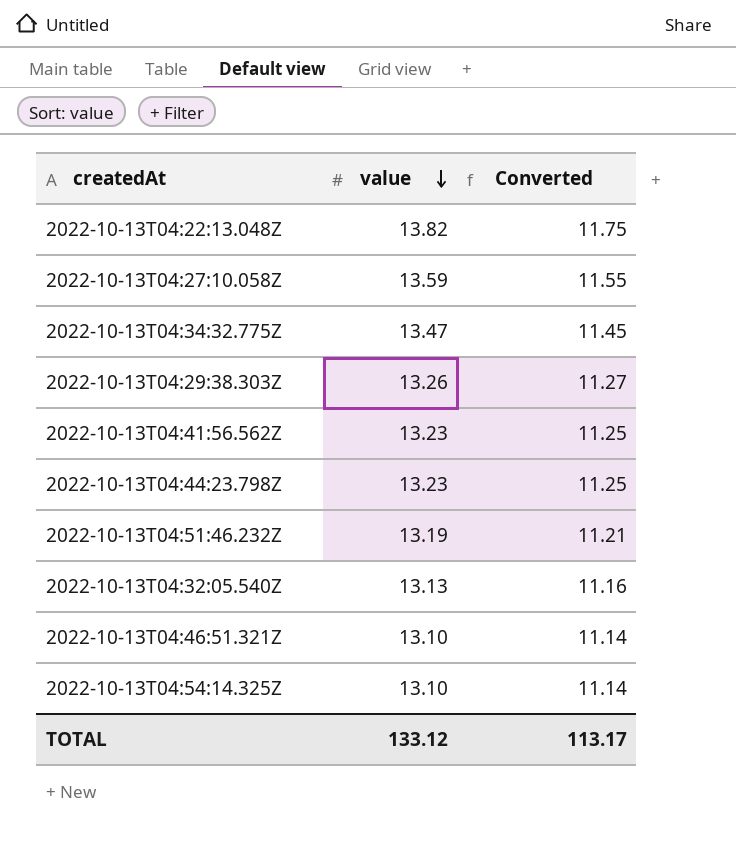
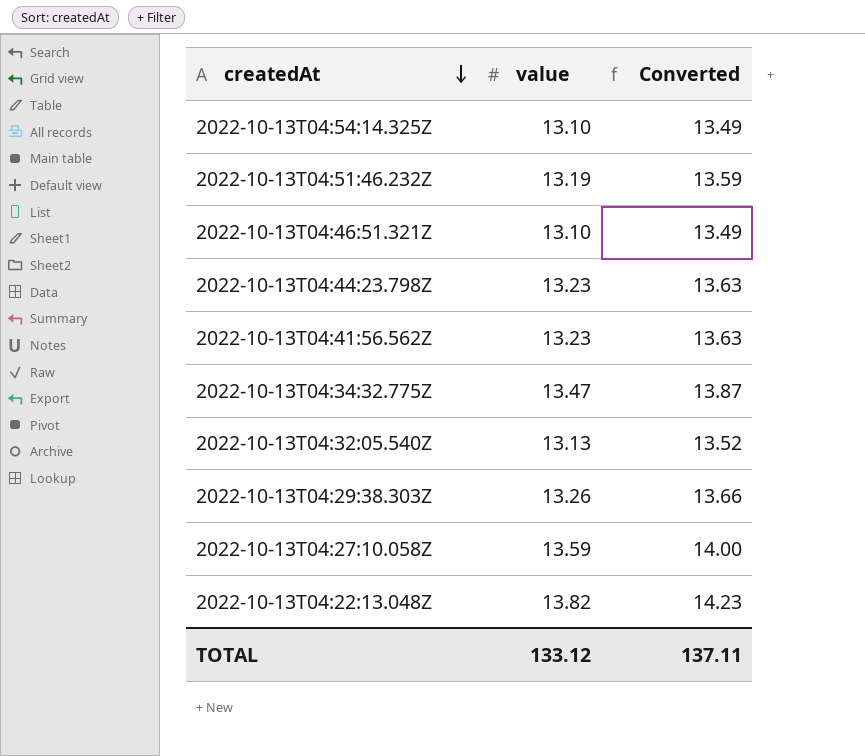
row order: value descending -> createdAt descending
column Converted | formula: [value] * 0.85 -> [value] * 1.03
TOTAL | Converted: 113.17 -> 137.11

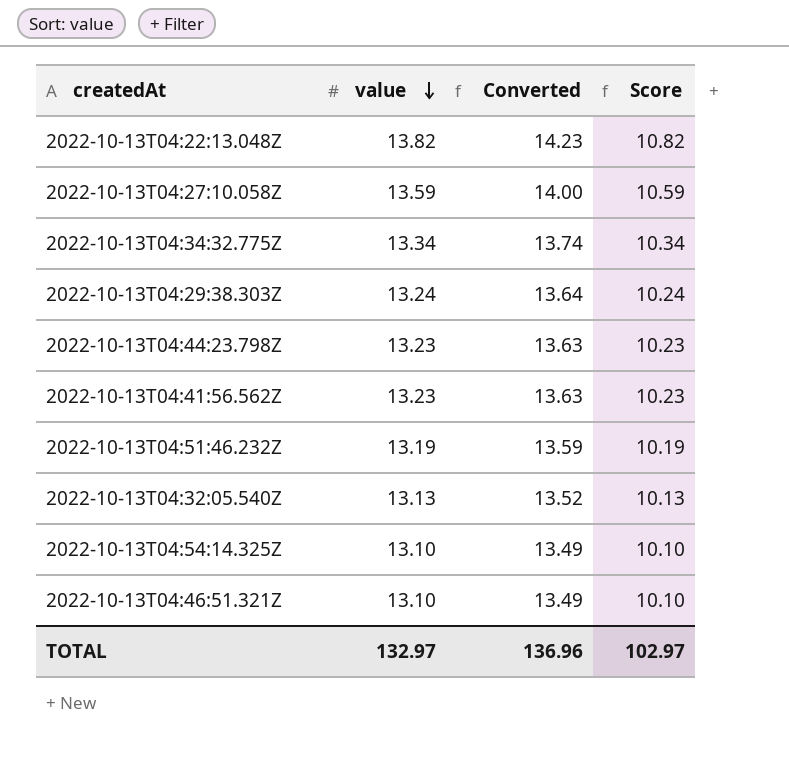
row order: createdAt descending -> value descending
column Score | formula: none -> [value] - 3
2022-10-13T04:34:32.775Z | value: 13.47 -> 13.34
2022-10-13T04:34:32.775Z | Converted: 13.87 -> 13.74
2022-10-13T04:29:38.303Z | value: 13.26 -> 13.24
2022-10-13T04:29:38.303Z | Converted: 13.66 -> 13.64
TOTAL | value: 133.12 -> 132.97
TOTAL | Converted: 137.11 -> 136.96

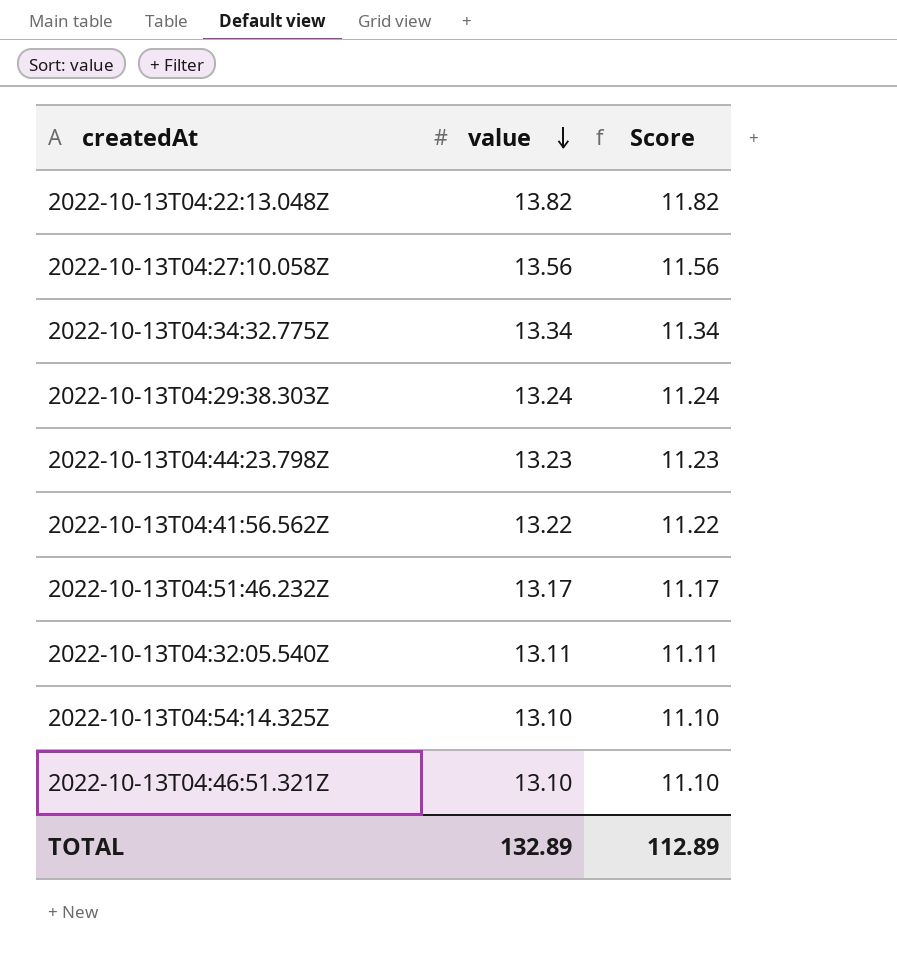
column Converted | formula: [value] * 1.03 -> none
column Score | formula: [value] - 3 -> [value] - 2
2022-10-13T04:27:10.058Z | value: 13.59 -> 13.56
2022-10-13T04:41:56.562Z | value: 13.23 -> 13.22
2022-10-13T04:51:46.232Z | value: 13.19 -> 13.17
2022-10-13T04:32:05.540Z | value: 13.13 -> 13.11
TOTAL | value: 132.97 -> 132.89
TOTAL | Score: 102.97 -> 112.89

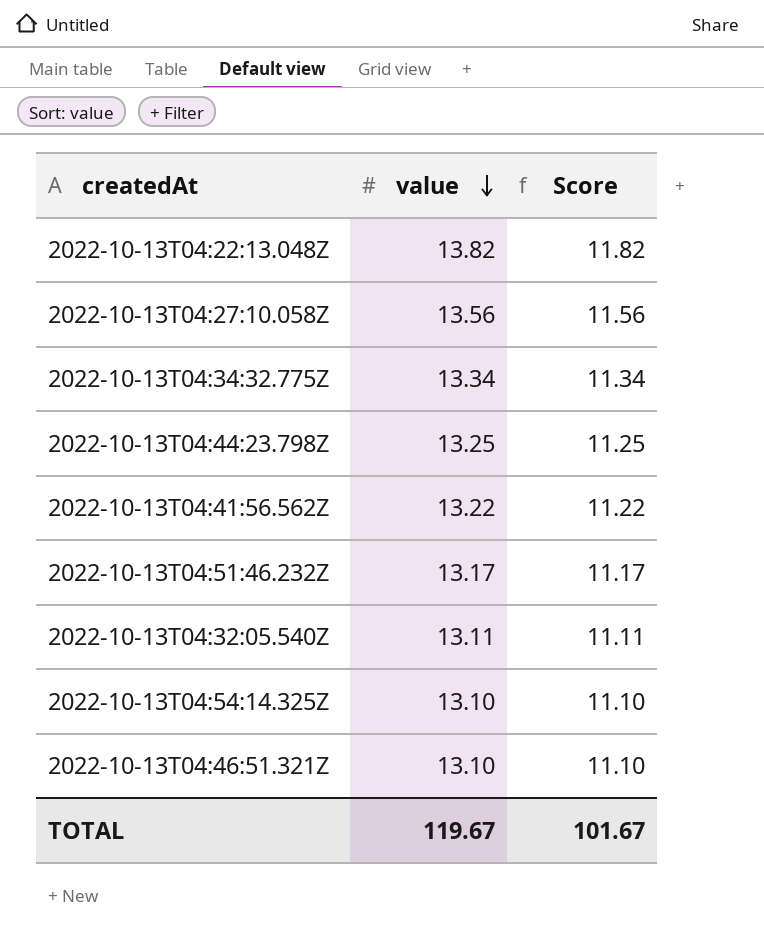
row 2022-10-13T04:29:38.303Z: 13.24 | 11.24 -> none
2022-10-13T04:44:23.798Z | value: 13.23 -> 13.25
2022-10-13T04:44:23.798Z | Score: 11.23 -> 11.25
TOTAL | value: 132.89 -> 119.67
TOTAL | Score: 112.89 -> 101.67

